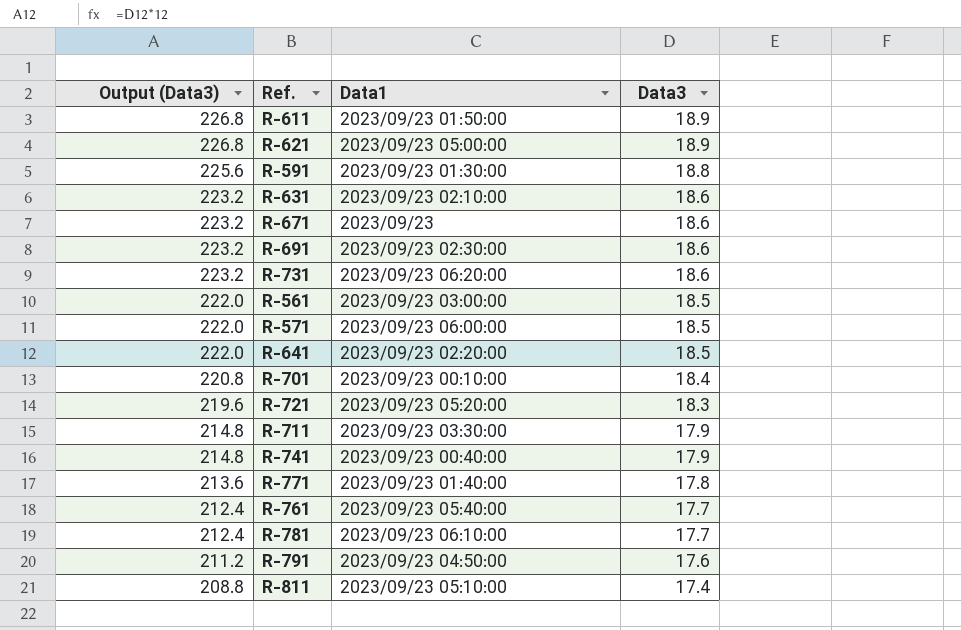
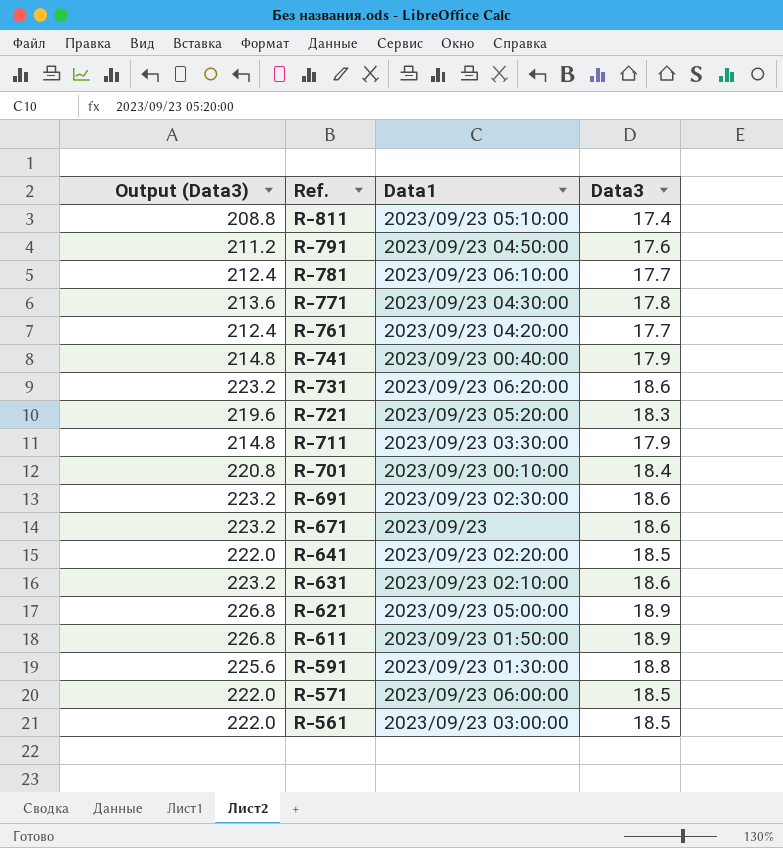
row order: Output (Data3) descending -> Ref. descending
R-771 | Data1: 2023/09/23 01:40:00 -> 2023/09/23 04:30:00
R-761 | Data1: 2023/09/23 05:40:00 -> 2023/09/23 04:20:00

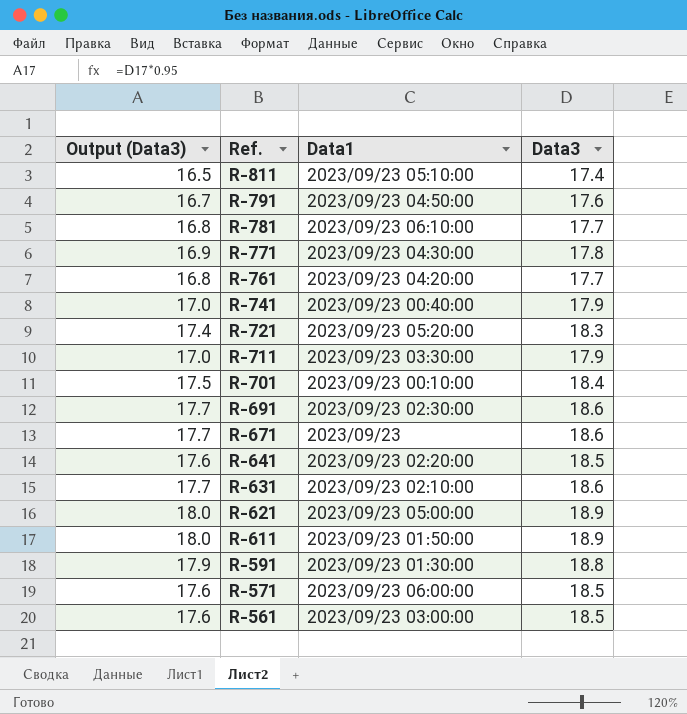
column Output (Data3) | formula: [Data3] * 12 -> [Data3] * 0.95
row R-731: 223.2 | 2023/09/23 06:20:00 | 18.6 -> none

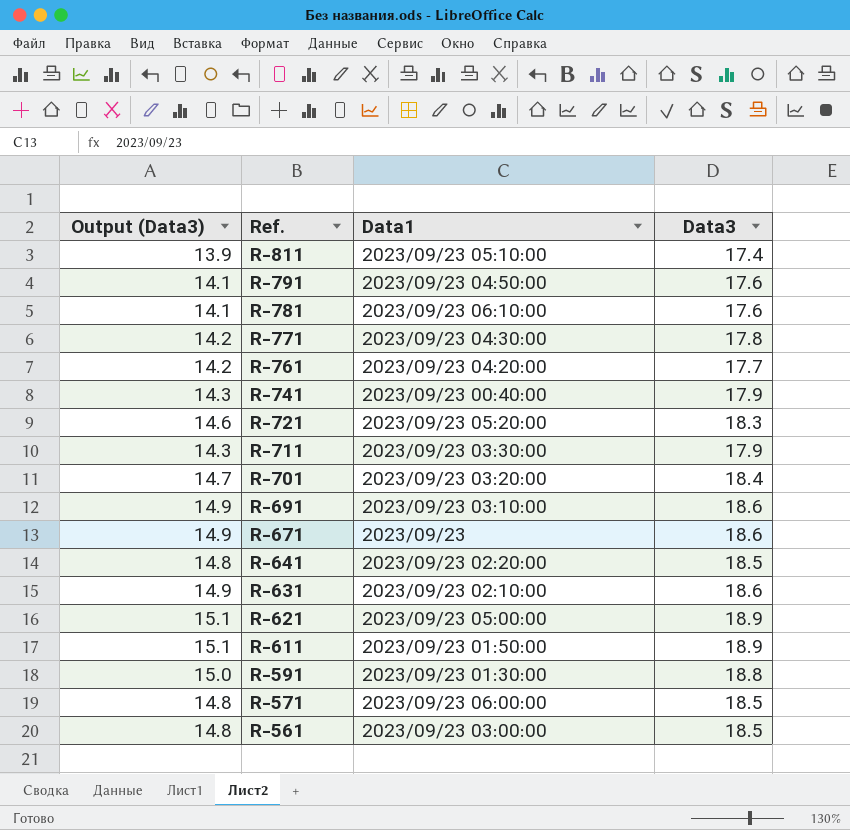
column Output (Data3) | formula: [Data3] * 0.95 -> [Data3] * 0.8
R-781 | Data3: 17.7 -> 17.6
R-701 | Data1: 2023/09/23 00:10:00 -> 2023/09/23 03:20:00
R-691 | Data1: 2023/09/23 02:30:00 -> 2023/09/23 03:10:00

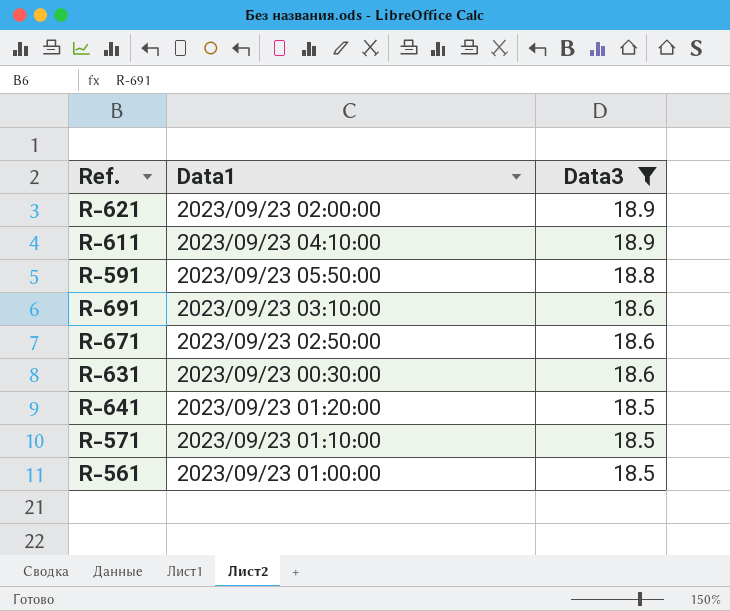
filter: none -> Data3 >= 18.5
row order: Ref. descending -> Data3 descending
column Output (Data3) | formula: [Data3] * 0.8 -> none
R-621 | Data1: 2023/09/23 05:00:00 -> 2023/09/23 02:00:00
R-611 | Data1: 2023/09/23 01:50:00 -> 2023/09/23 04:10:00
R-591 | Data1: 2023/09/23 01:30:00 -> 2023/09/23 05:50:00
R-671 | Data1: 2023/09/23 -> 2023/09/23 02:50:00
R-631 | Data1: 2023/09/23 02:10:00 -> 2023/09/23 00:30:00
R-641 | Data1: 2023/09/23 02:20:00 -> 2023/09/23 01:20:00
R-571 | Data1: 2023/09/23 06:00:00 -> 2023/09/23 01:10:00
R-561 | Data1: 2023/09/23 03:00:00 -> 2023/09/23 01:00:00

